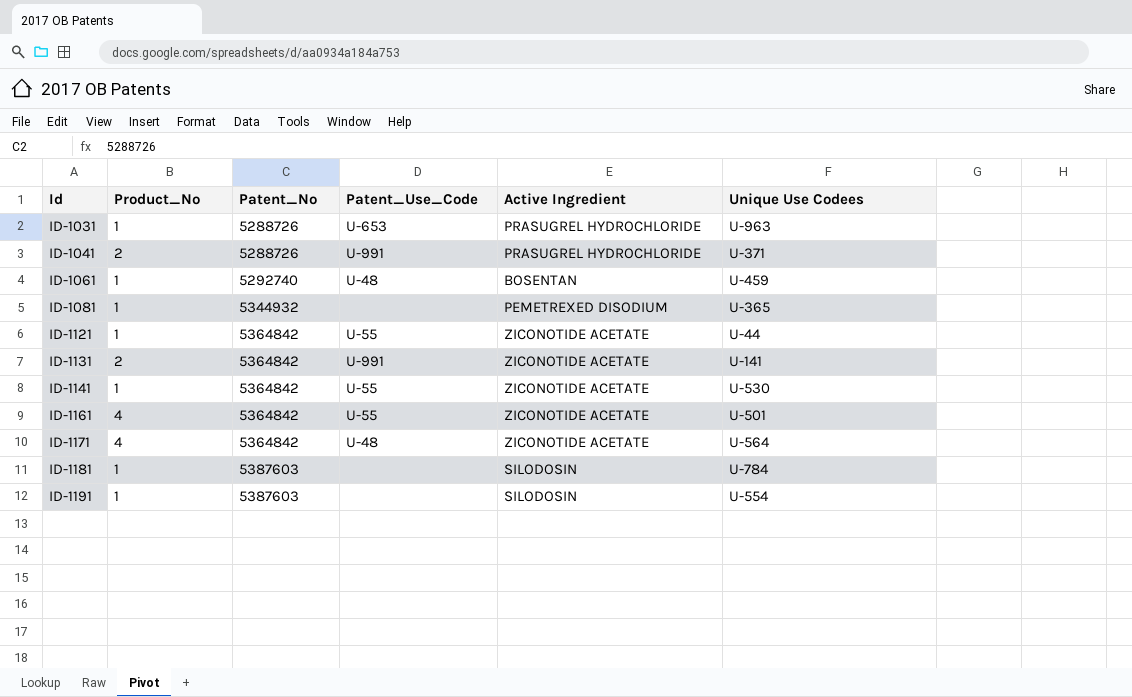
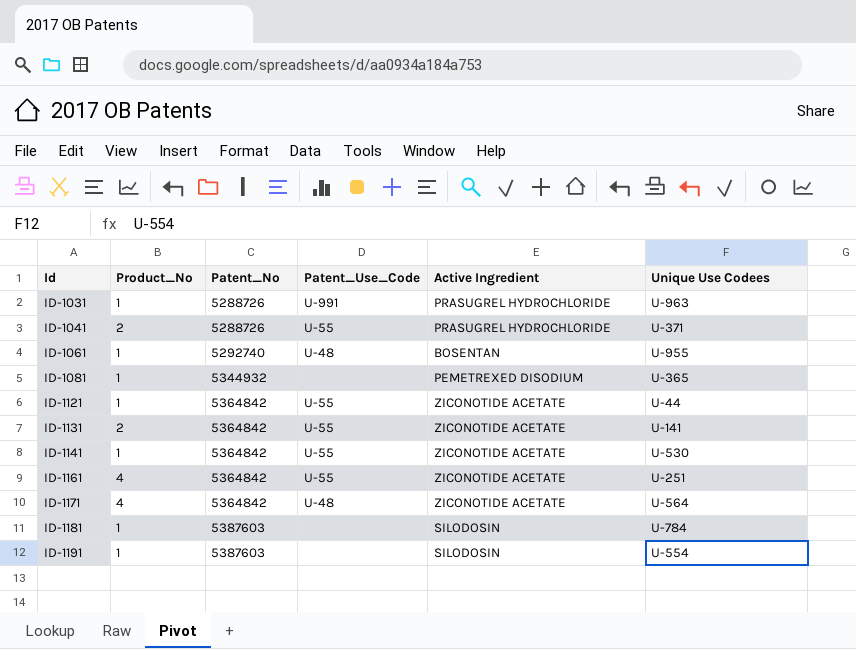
ID-1031 | Patent_Use_Code: U-653 -> U-991
ID-1041 | Patent_Use_Code: U-991 -> U-55
ID-1061 | Unique Use Codees: U-459 -> U-955
ID-1131 | Patent_Use_Code: U-991 -> U-55
ID-1161 | Unique Use Codees: U-501 -> U-251

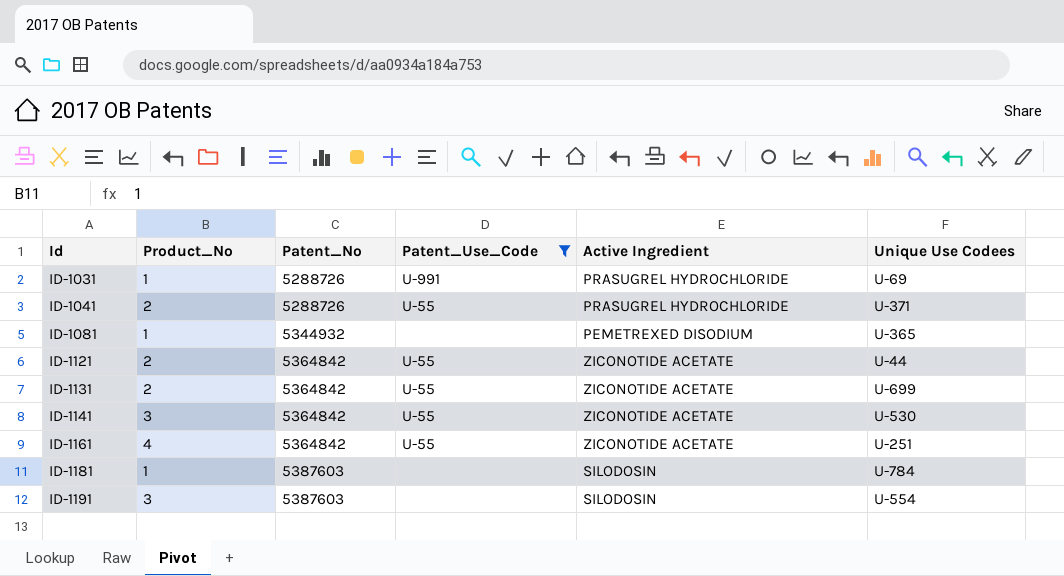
filter: none -> Patent_Use_Code != U-48
ID-1031 | Unique Use Codees: U-963 -> U-69
ID-1121 | Product_No: 1 -> 2
ID-1131 | Unique Use Codees: U-141 -> U-699
ID-1141 | Product_No: 1 -> 3
ID-1191 | Product_No: 1 -> 3

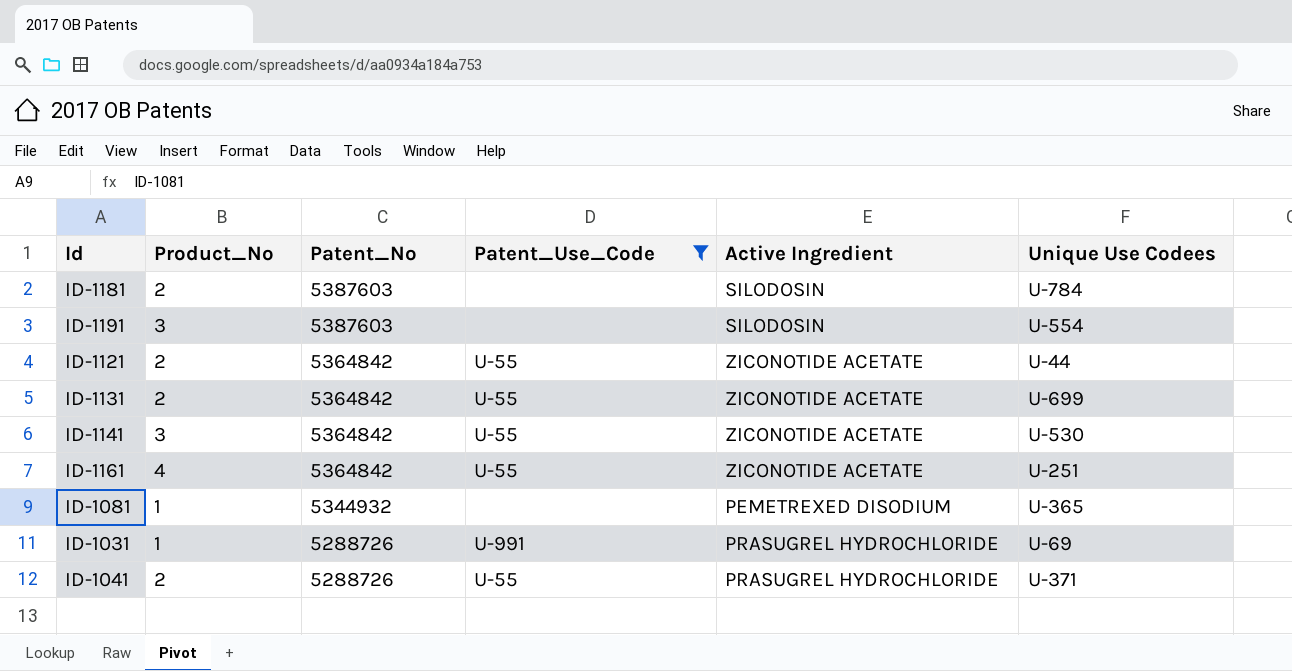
row order: Id ascending -> Patent_No descending
ID-1181 | Product_No: 1 -> 2

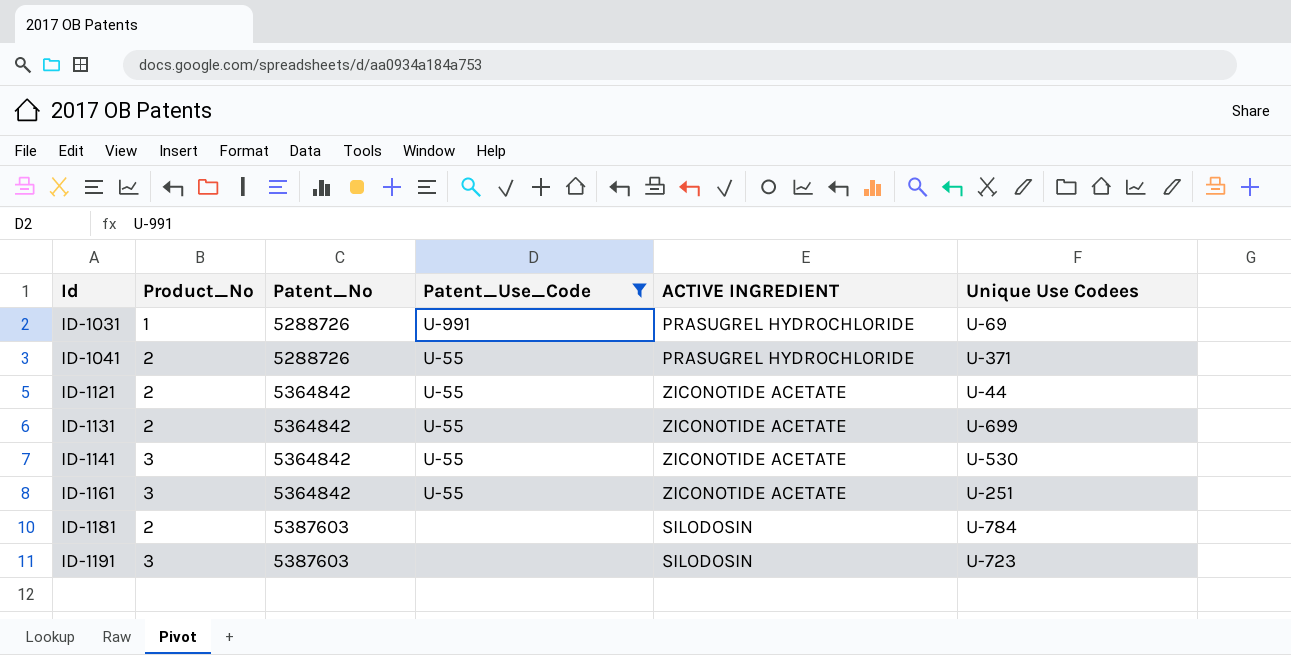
row order: Patent_No descending -> Id ascending
column name: Active Ingredient -> ACTIVE INGREDIENT
row ID-1081: 1 | 5344932 | none | PEMETREXED DISODIUM | U-365 -> none
ID-1161 | Product_No: 4 -> 3
ID-1191 | Unique Use Codees: U-554 -> U-723

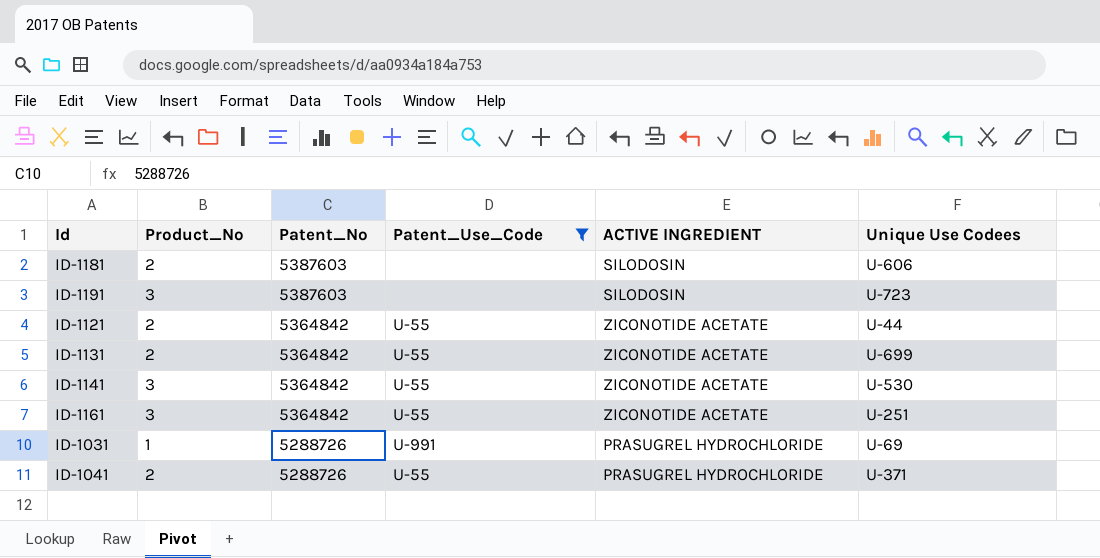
row order: Id ascending -> Patent_No descending
ID-1181 | Unique Use Codees: U-784 -> U-606

